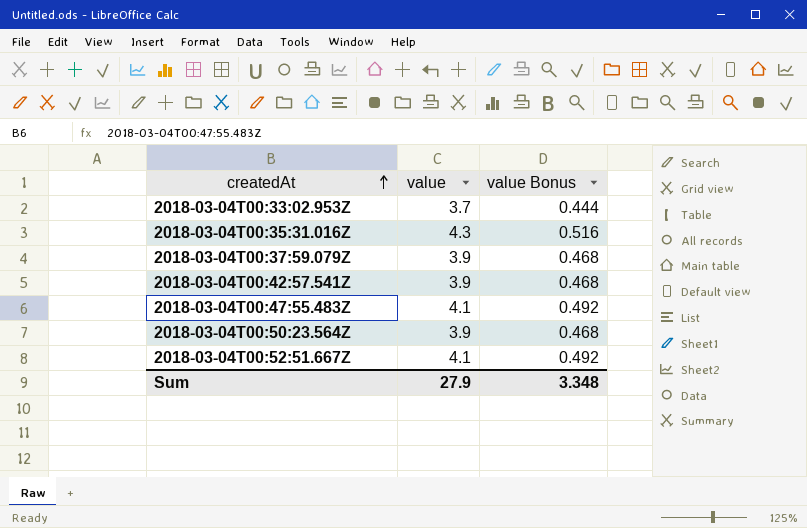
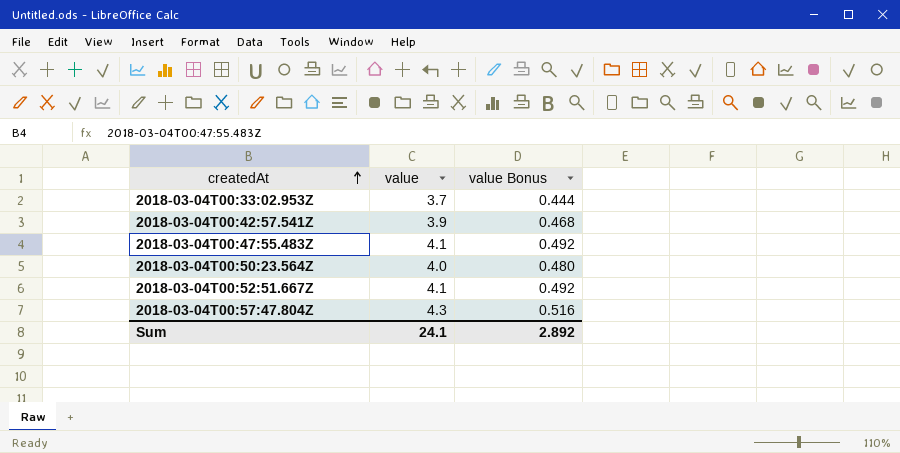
row 2018-03-04T00:35:31.016Z: 4.3 | 0.516 -> none
row 2018-03-04T00:37:59.079Z: 3.9 | 0.468 -> none
2018-03-04T00:50:23.564Z | value: 3.9 -> 4.0
2018-03-04T00:50:23.564Z | value Bonus: 0.468 -> 0.480
row 2018-03-04T00:57:47.804Z: none -> 4.3 | 0.516
Sum | value: 27.9 -> 24.1
Sum | value Bonus: 3.348 -> 2.892

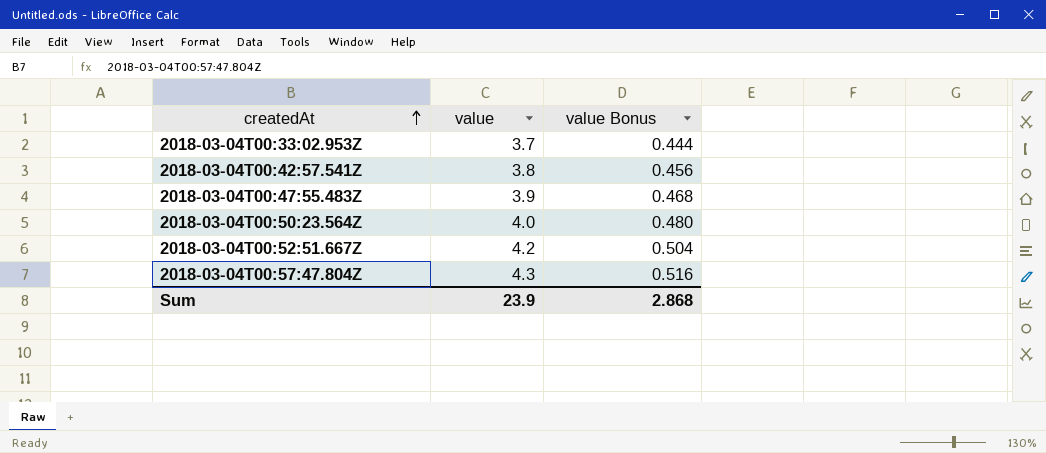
2018-03-04T00:42:57.541Z | value: 3.9 -> 3.8
2018-03-04T00:42:57.541Z | value Bonus: 0.468 -> 0.456
2018-03-04T00:47:55.483Z | value: 4.1 -> 3.9
2018-03-04T00:47:55.483Z | value Bonus: 0.492 -> 0.468
2018-03-04T00:52:51.667Z | value: 4.1 -> 4.2
2018-03-04T00:52:51.667Z | value Bonus: 0.492 -> 0.504
Sum | value: 24.1 -> 23.9
Sum | value Bonus: 2.892 -> 2.868

